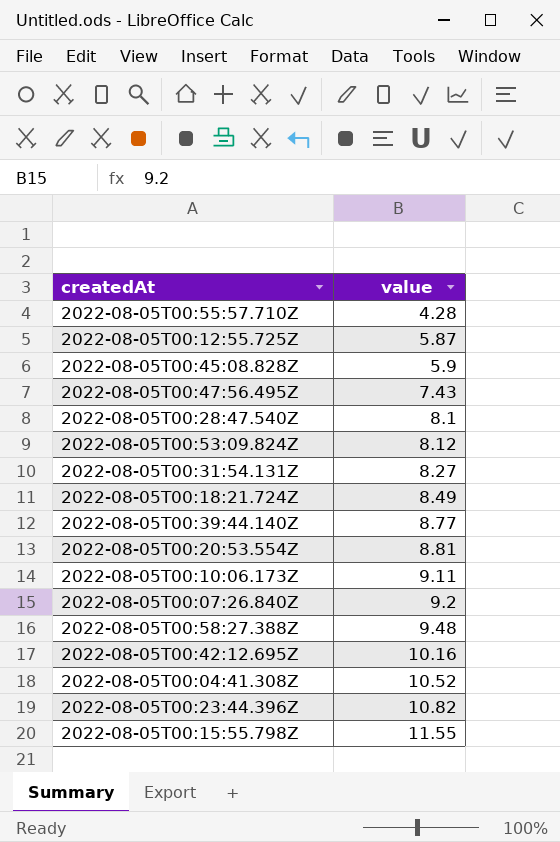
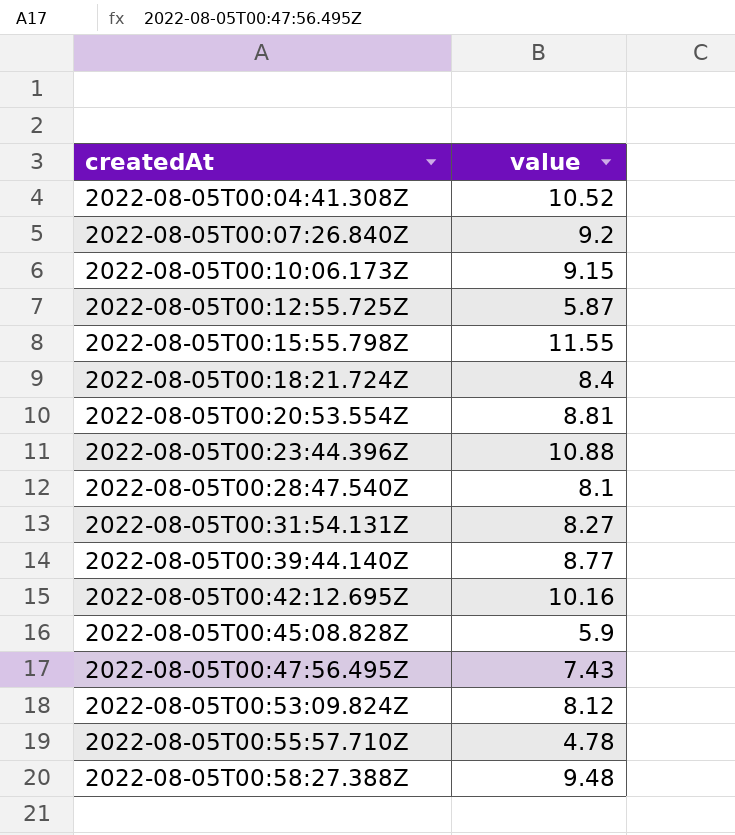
row order: value ascending -> createdAt ascending
2022-08-05T00:10:06.173Z | value: 9.11 -> 9.15
2022-08-05T00:18:21.724Z | value: 8.49 -> 8.4
2022-08-05T00:23:44.396Z | value: 10.82 -> 10.88
2022-08-05T00:55:57.710Z | value: 4.28 -> 4.78

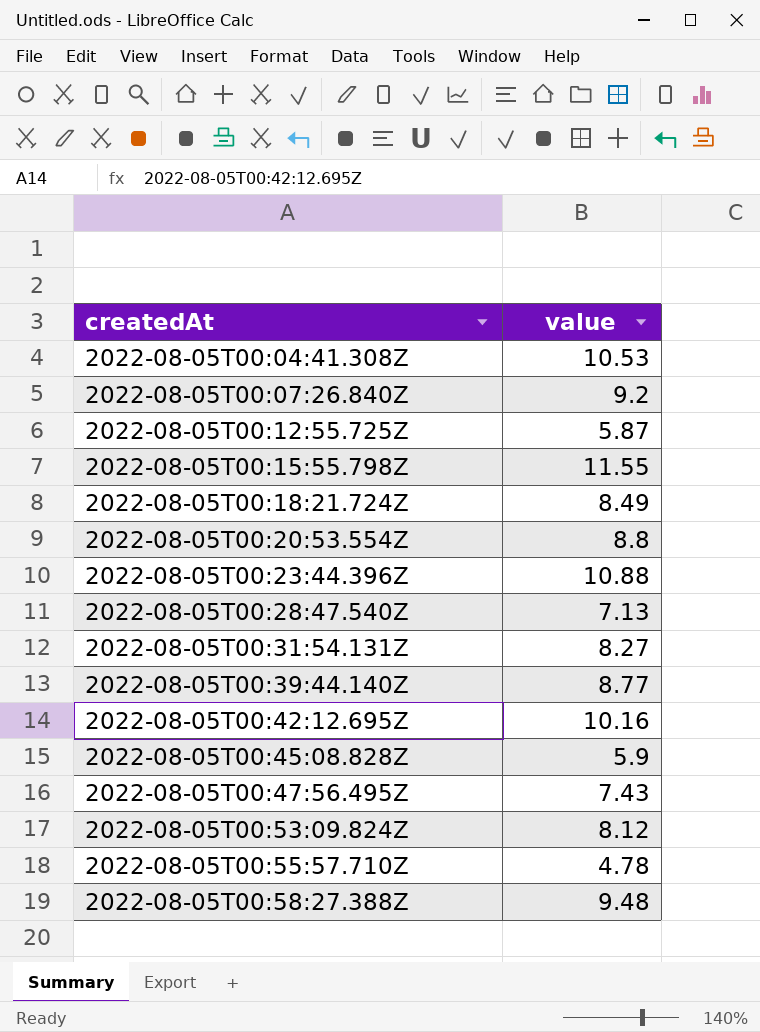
row 2022-08-05T00:10:06.173Z: 9.15 -> none
2022-08-05T00:04:41.308Z | value: 10.52 -> 10.53
2022-08-05T00:18:21.724Z | value: 8.4 -> 8.49
2022-08-05T00:20:53.554Z | value: 8.81 -> 8.8
2022-08-05T00:28:47.540Z | value: 8.1 -> 7.13

